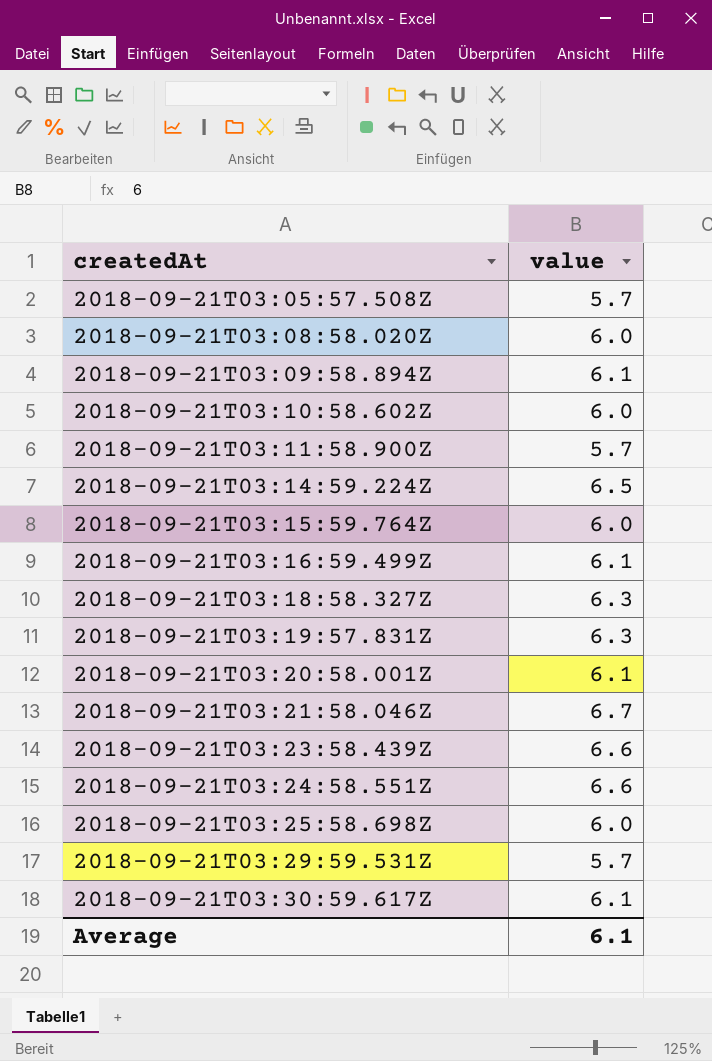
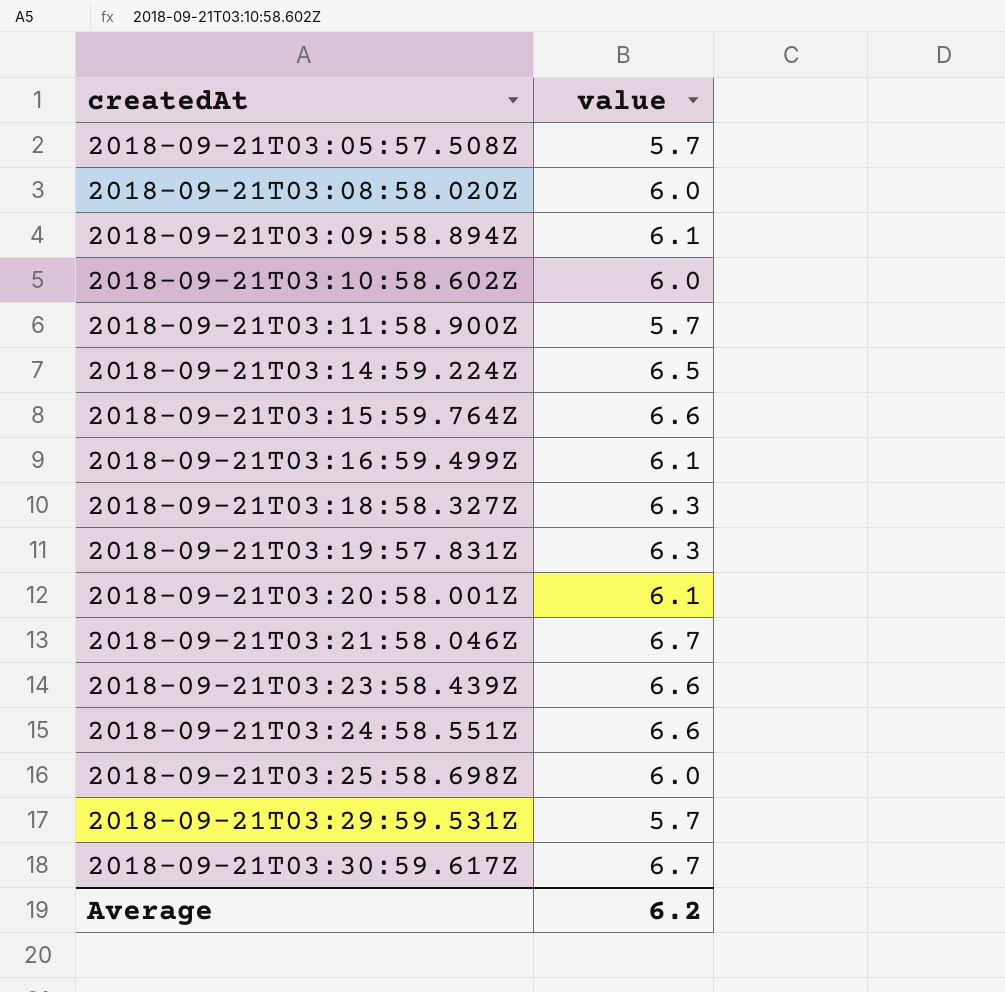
2018-09-21T03:15:59.764Z | value: 6.0 -> 6.6
2018-09-21T03:30:59.617Z | value: 6.1 -> 6.7
Average | value: 6.1 -> 6.2

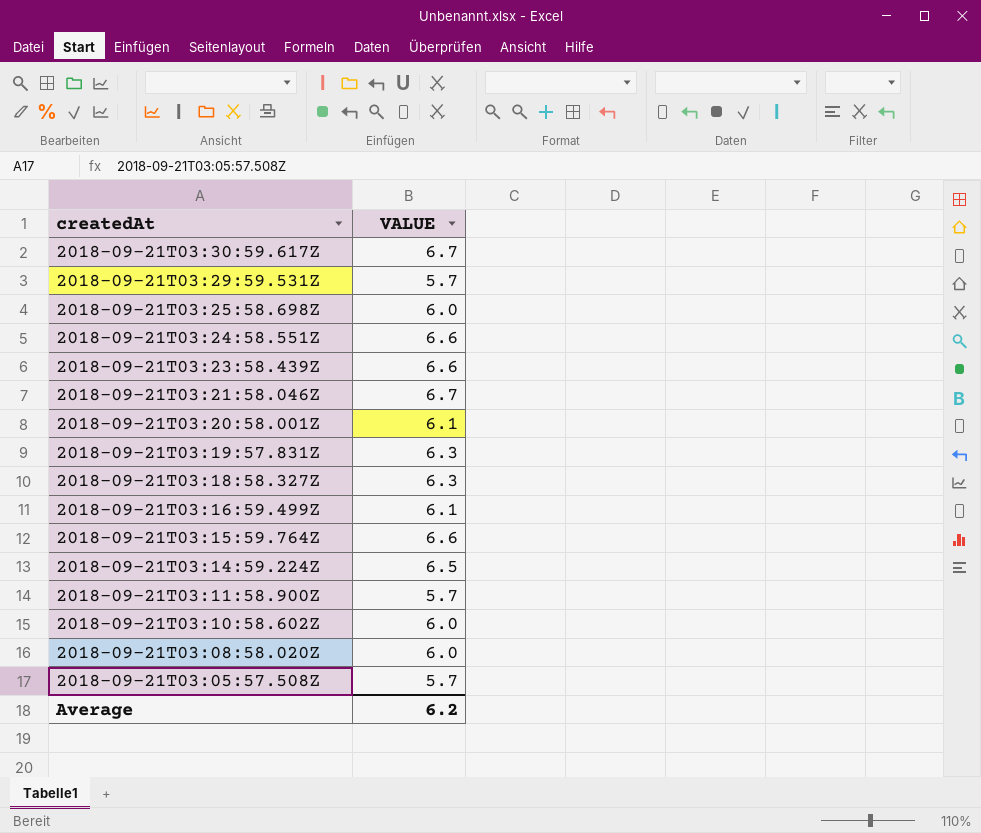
row order: createdAt ascending -> createdAt descending
column name: value -> VALUE
row 2018-09-21T03:09:58.894Z: 6.1 -> none

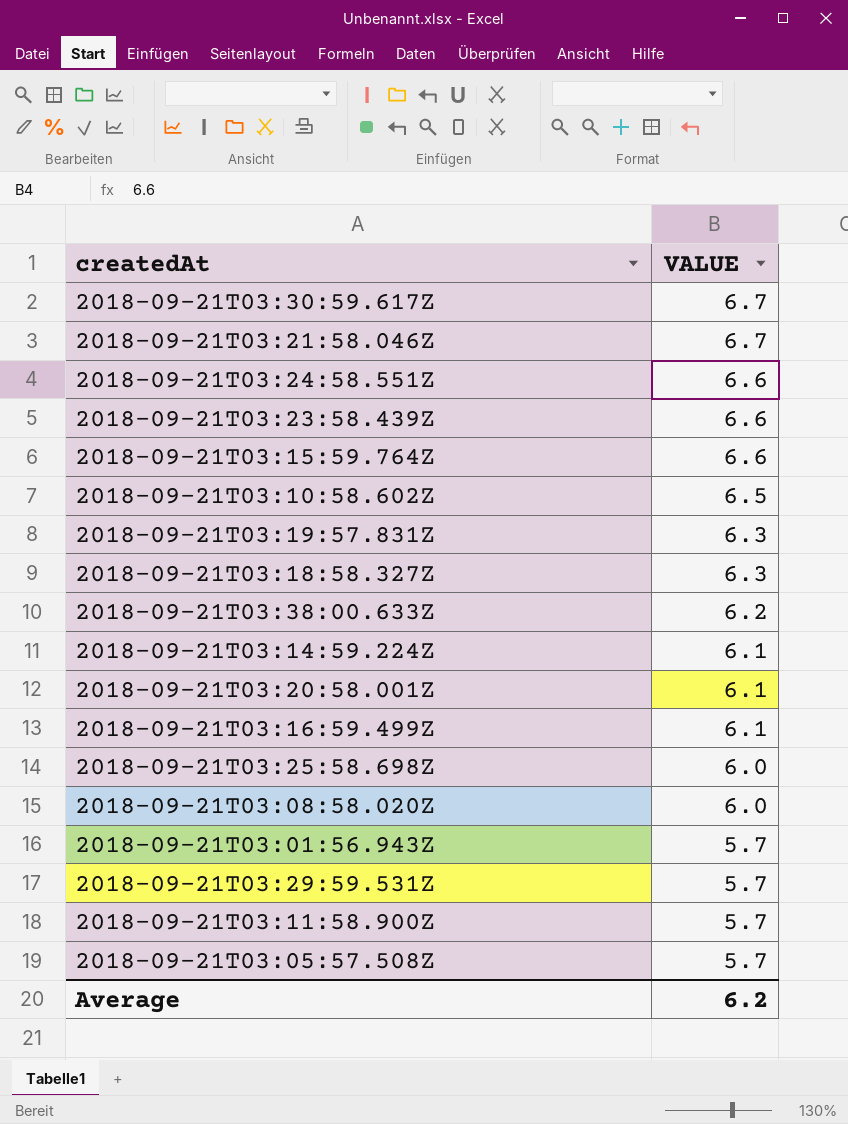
row order: createdAt descending -> VALUE descending
2018-09-21T03:10:58.602Z | VALUE: 6.0 -> 6.5
row 2018-09-21T03:38:00.633Z: none -> 6.2
2018-09-21T03:14:59.224Z | VALUE: 6.5 -> 6.1
row 2018-09-21T03:01:56.943Z: none -> 5.7

